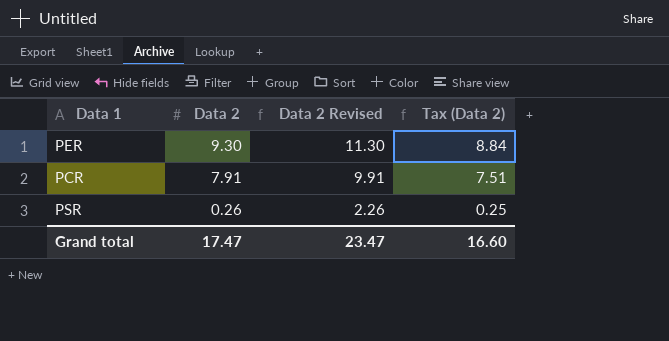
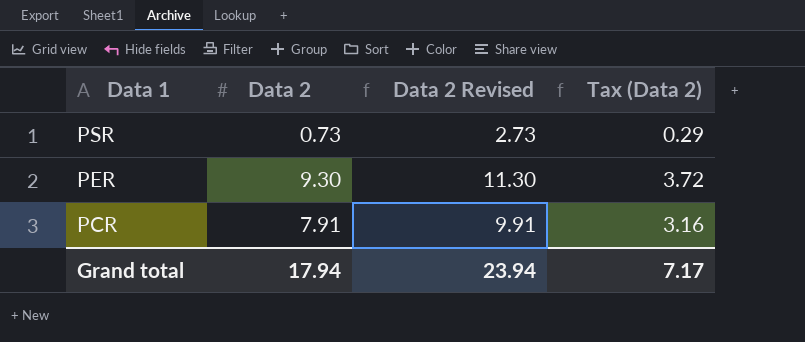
row order: Data 2 descending -> Data 1 descending
column Tax (Data 2) | formula: [Data 2] * 0.95 -> [Data 2] * 0.4
PSR | Data 2: 0.26 -> 0.73
PSR | Data 2 Revised: 2.26 -> 2.73
Grand total | Data 2: 17.47 -> 17.94
Grand total | Data 2 Revised: 23.47 -> 23.94
Grand total | Tax (Data 2): 16.60 -> 7.17

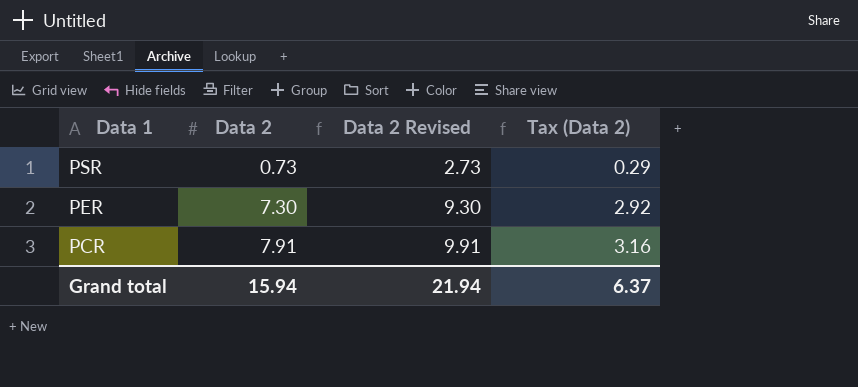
PER | Data 2: 9.30 -> 7.30
PER | Data 2 Revised: 11.30 -> 9.30
PER | Tax (Data 2): 3.72 -> 2.92
Grand total | Data 2: 17.94 -> 15.94
Grand total | Data 2 Revised: 23.94 -> 21.94
Grand total | Tax (Data 2): 7.17 -> 6.37

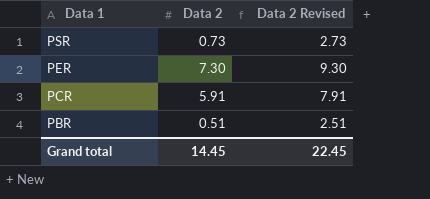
column Tax (Data 2) | formula: [Data 2] * 0.4 -> none
PCR | Data 2: 7.91 -> 5.91
PCR | Data 2 Revised: 9.91 -> 7.91
row PBR: none -> 0.51 | 2.51
Grand total | Data 2: 15.94 -> 14.45
Grand total | Data 2 Revised: 21.94 -> 22.45

